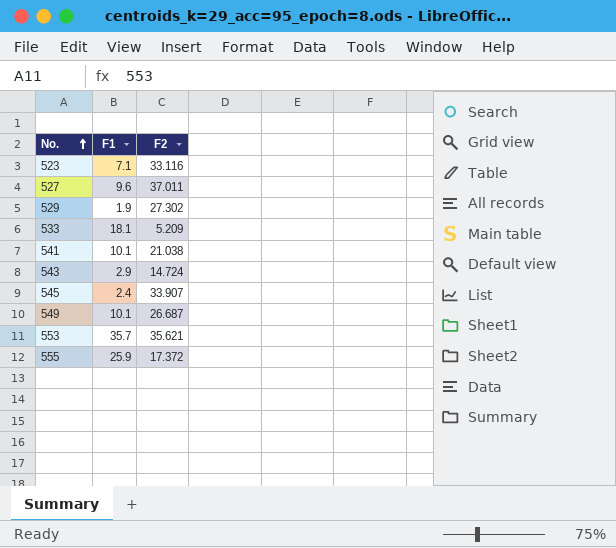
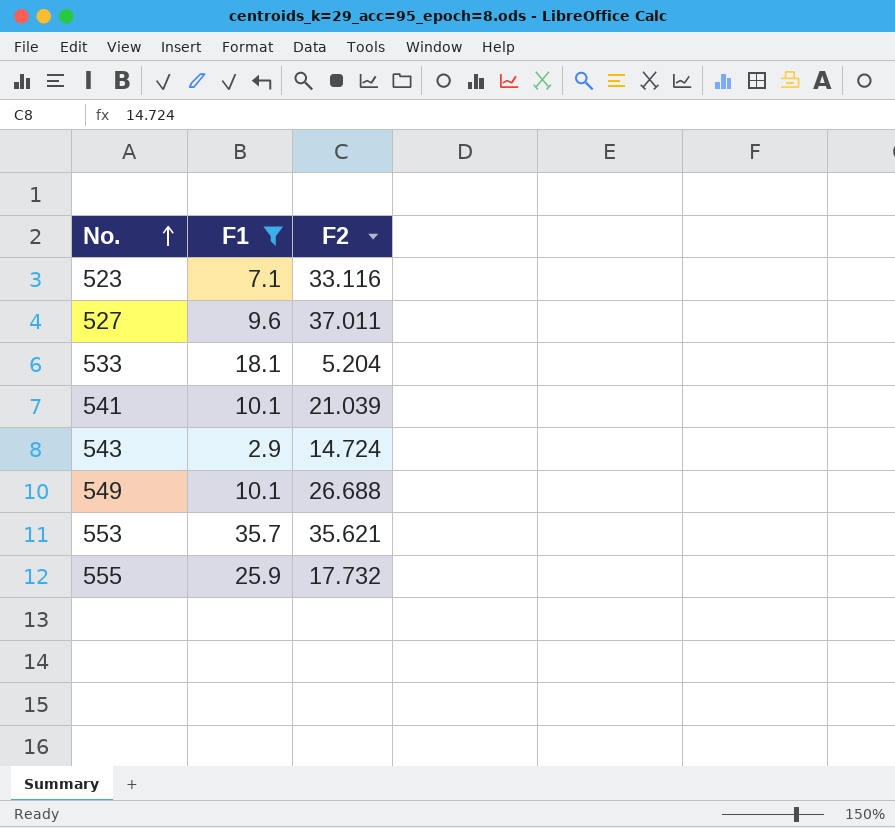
filter: none -> F1 >= 2.9
533 | F2: 5.209 -> 5.204
541 | F2: 21.038 -> 21.039
549 | F2: 26.687 -> 26.688
555 | F2: 17.372 -> 17.732

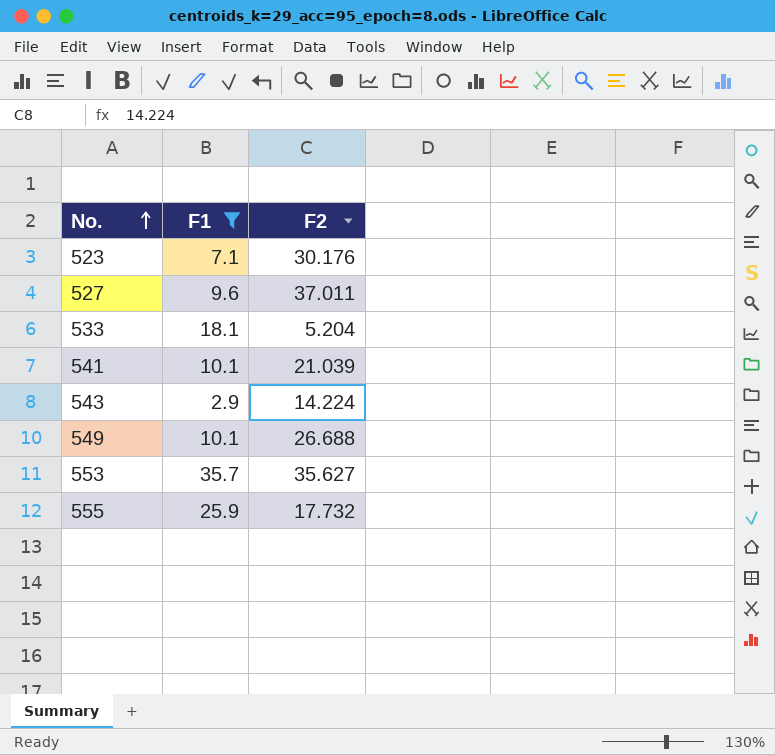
523 | F2: 33.116 -> 30.176
543 | F2: 14.724 -> 14.224
553 | F2: 35.621 -> 35.627

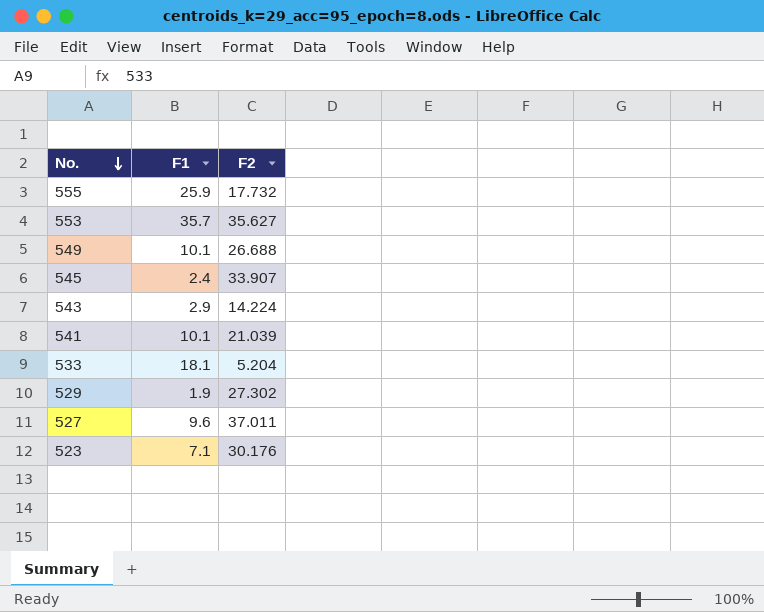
filter: F1 >= 2.9 -> none
row order: No. ascending -> No. descending

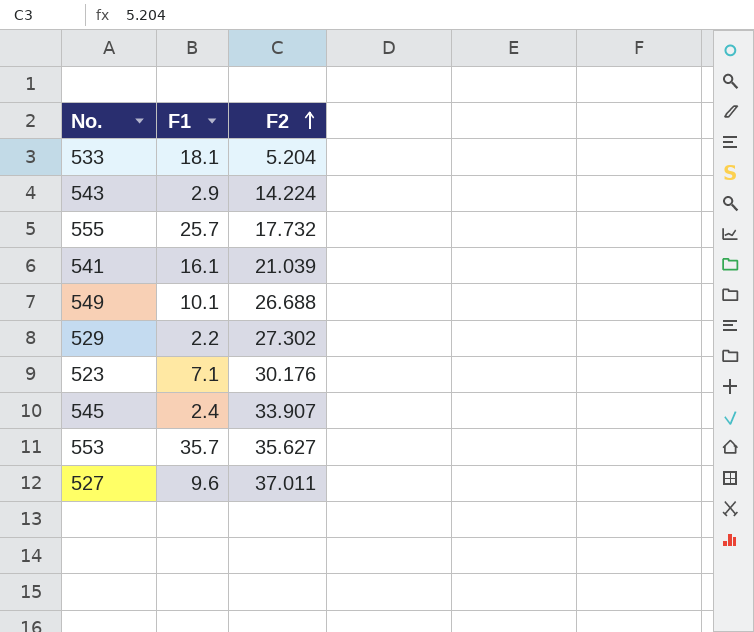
row order: No. descending -> F2 ascending
555 | F1: 25.9 -> 25.7
541 | F1: 10.1 -> 16.1
529 | F1: 1.9 -> 2.2

